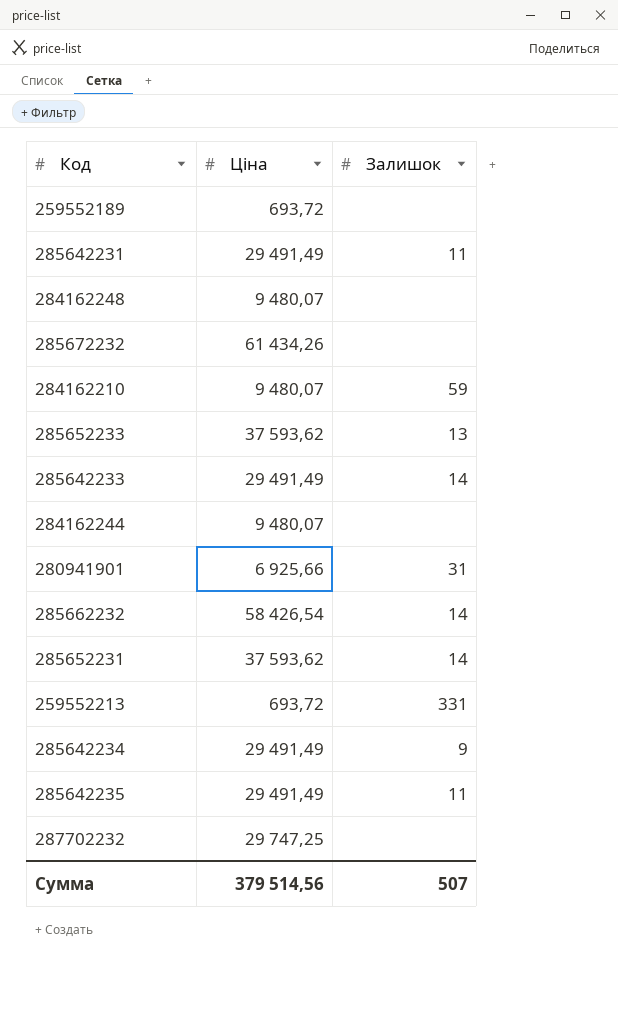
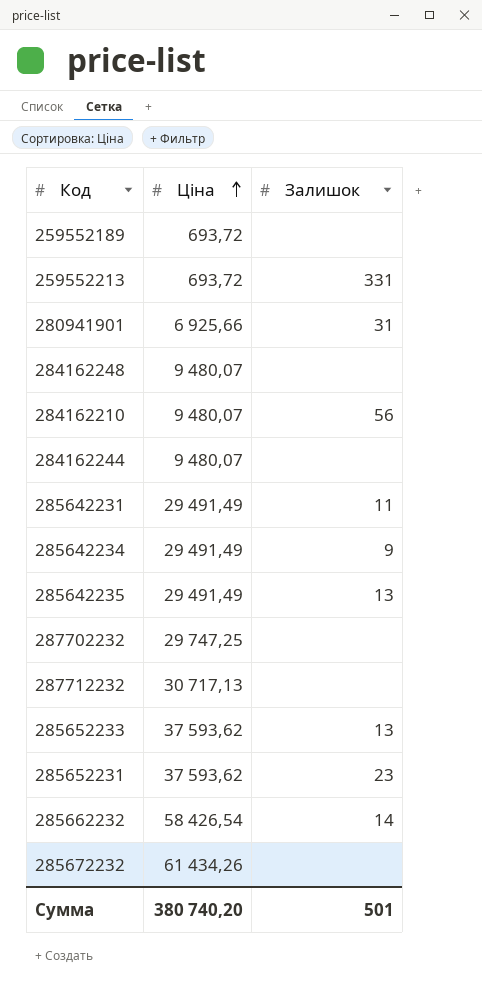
row order: none -> Ціна ascending
row 285642233: 29 491,49 | 14 -> none
284162210 | Залишок: 59 -> 56
285642235 | Залишок: 11 -> 13
row 287712232: none -> 30 717,13 | none
285652231 | Залишок: 14 -> 23
Сумма | Ціна: 379 514,56 -> 380 740,20
Сумма | Залишок: 507 -> 501

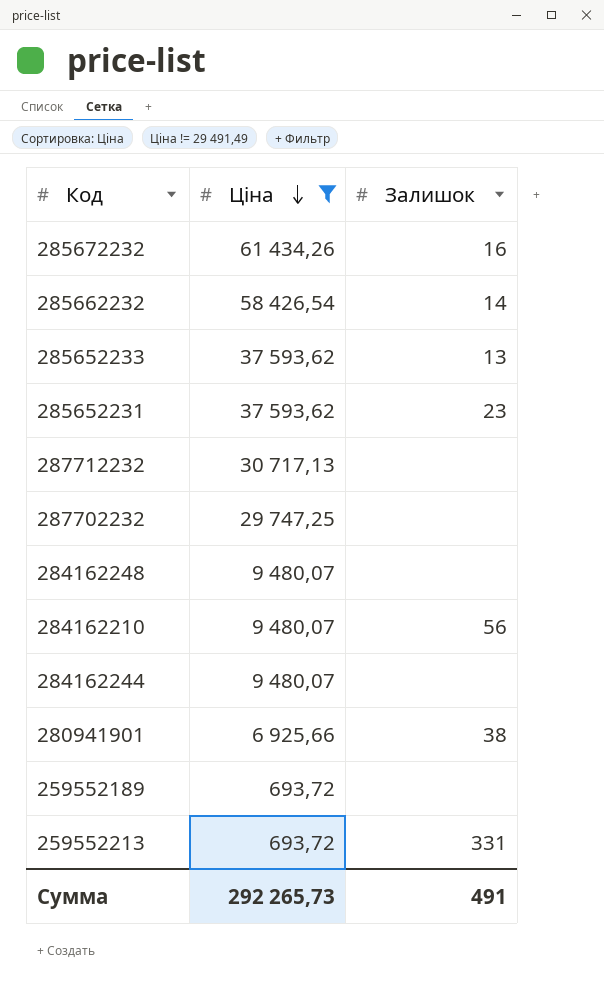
filter: none -> Ціна != 29 491,49
row order: Ціна ascending -> Ціна descending
285672232 | Залишок: none -> 16
280941901 | Залишок: 31 -> 38
Сумма | Ціна: 380 740,20 -> 292 265,73
Сумма | Залишок: 501 -> 491

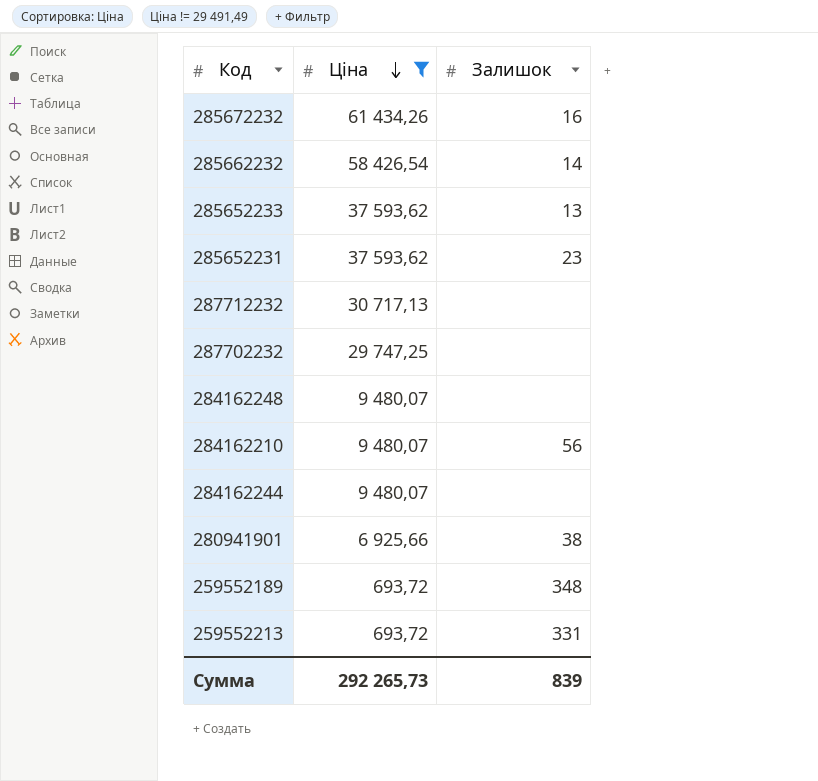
259552189 | Залишок: none -> 348
Сумма | Залишок: 491 -> 839

